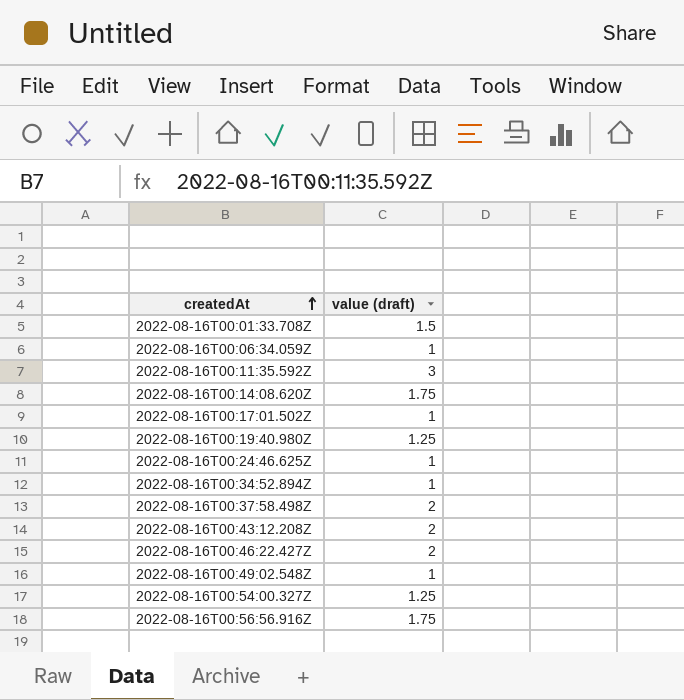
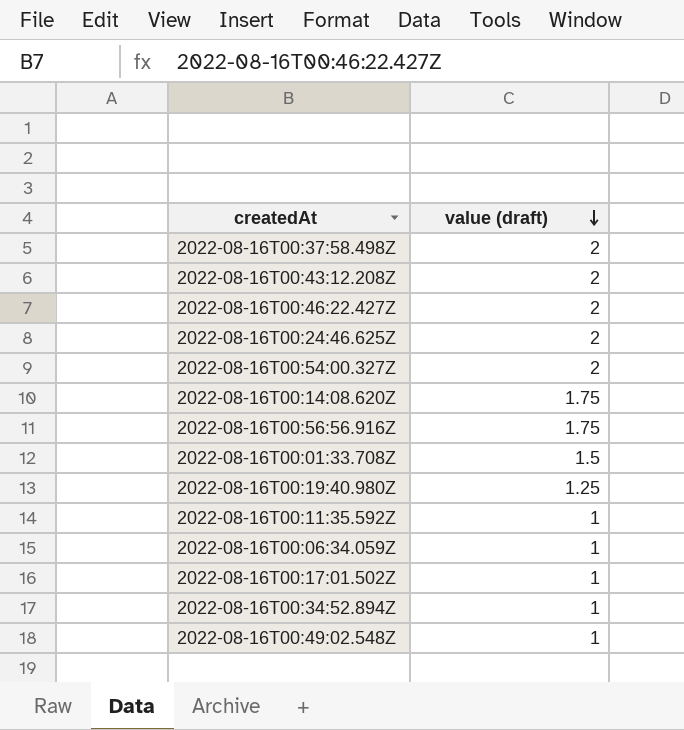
row order: createdAt ascending -> value (draft) descending
2022-08-16T00:24:46.625Z | value (draft): 1 -> 2
2022-08-16T00:54:00.327Z | value (draft): 1.25 -> 2
2022-08-16T00:11:35.592Z | value (draft): 3 -> 1

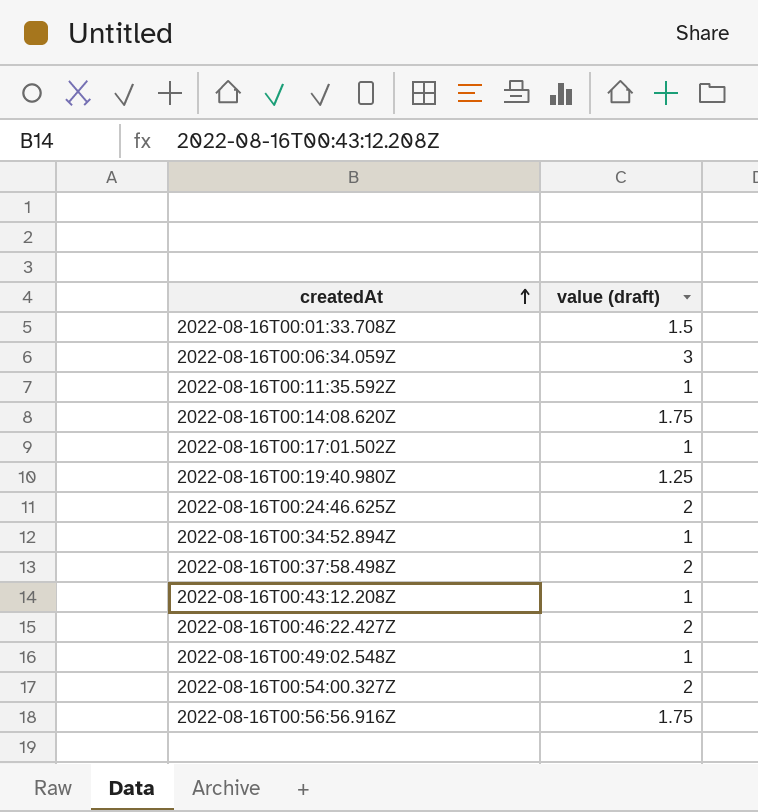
row order: value (draft) descending -> createdAt ascending
2022-08-16T00:06:34.059Z | value (draft): 1 -> 3
2022-08-16T00:43:12.208Z | value (draft): 2 -> 1

